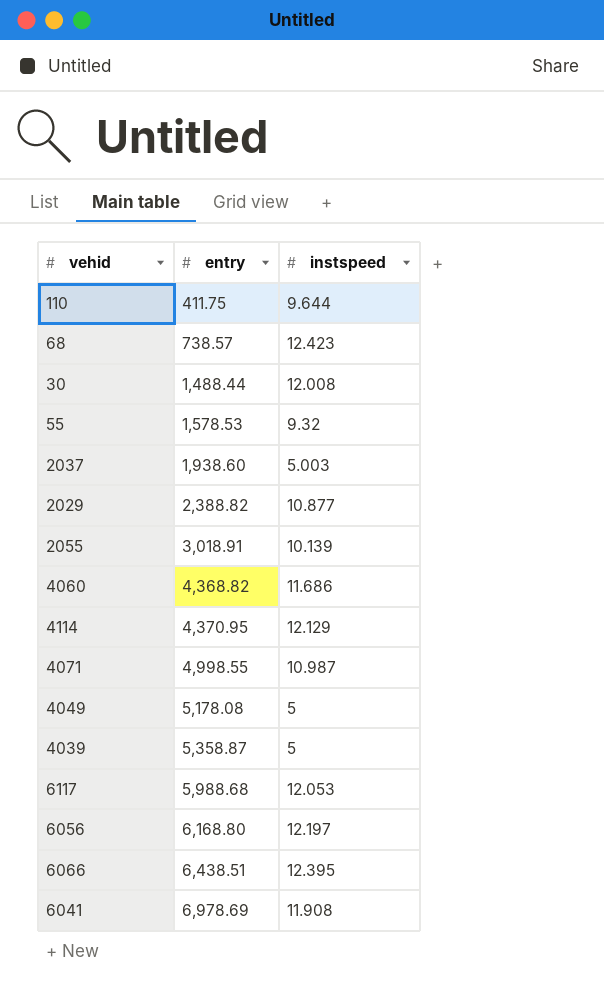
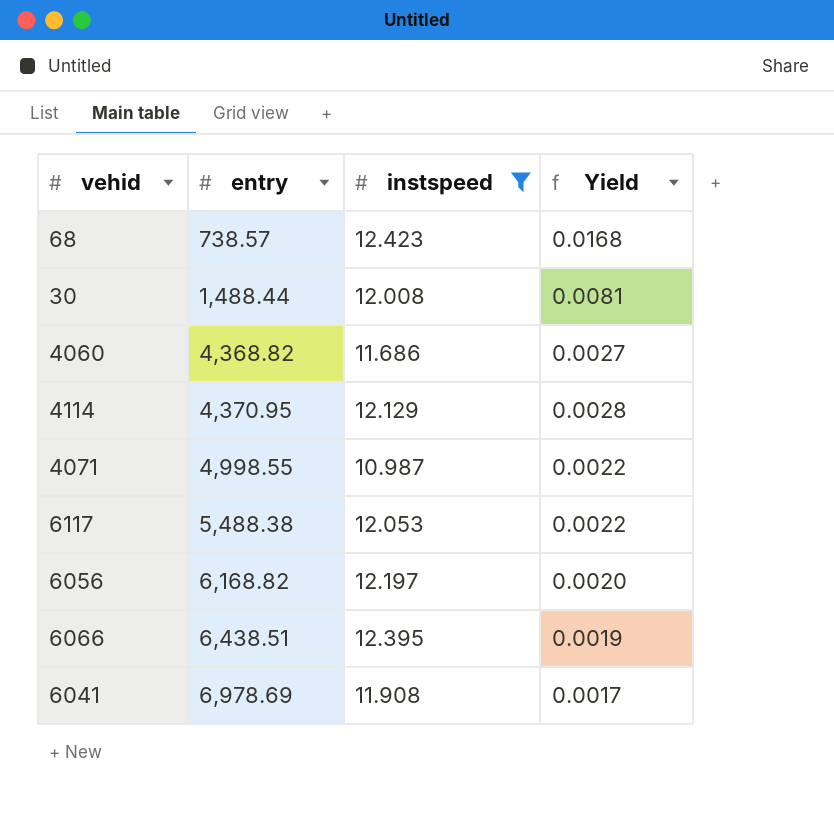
filter: none -> instspeed >= 10.987
column Yield | formula: none -> [instspeed] / [entry]
6117 | entry: 5,988.68 -> 5,488.38
6056 | entry: 6,168.80 -> 6,168.82

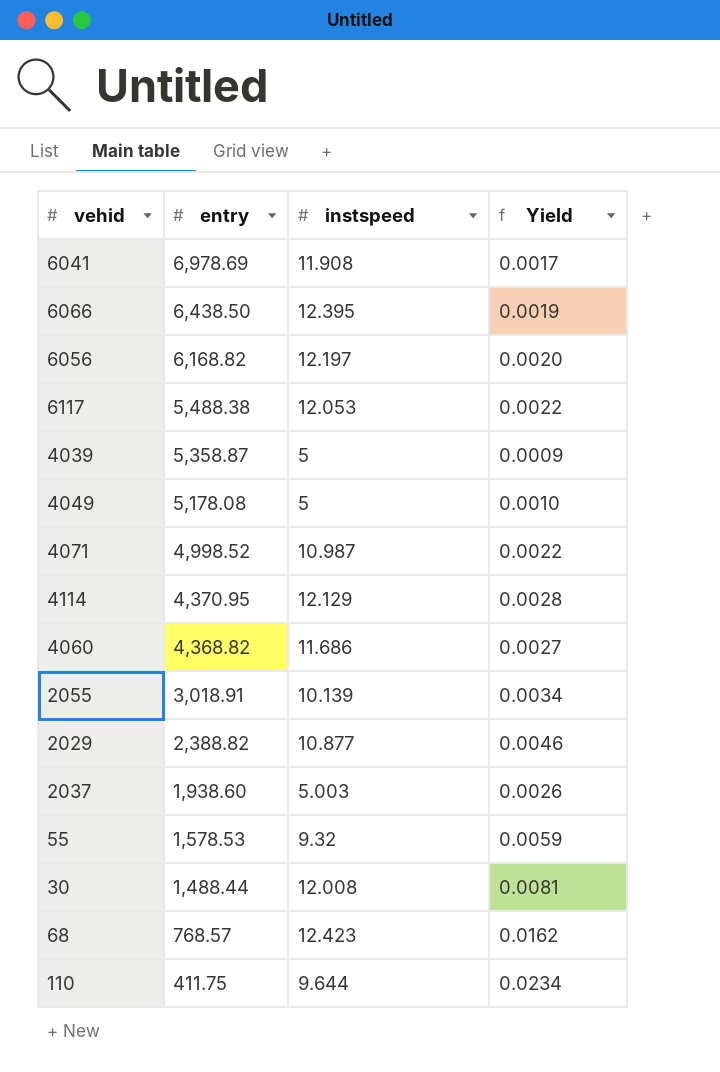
filter: instspeed >= 10.987 -> none
row order: entry ascending -> entry descending
6066 | entry: 6,438.51 -> 6,438.50
4071 | entry: 4,998.55 -> 4,998.52
68 | entry: 738.57 -> 768.57
68 | Yield: 0.0168 -> 0.0162

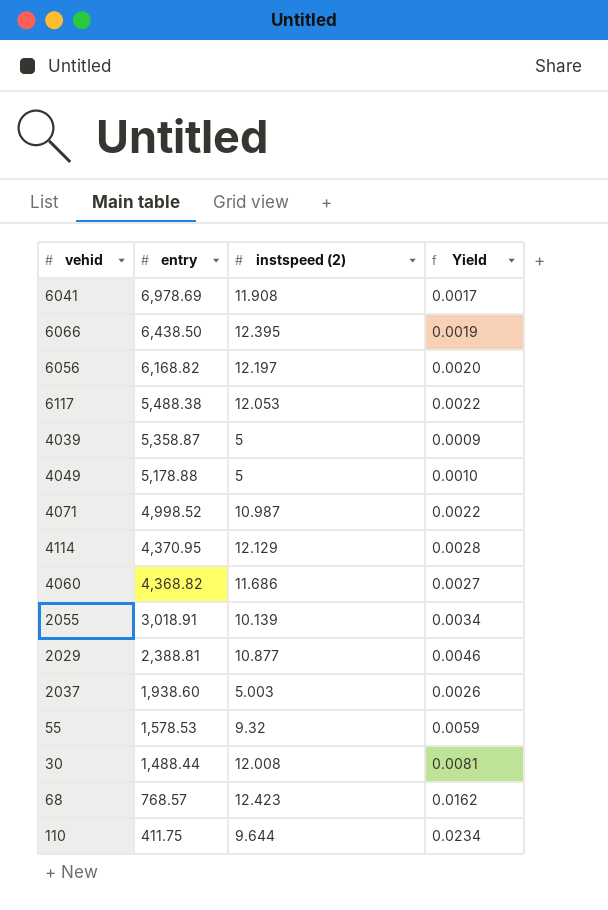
column name: instspeed -> instspeed (2)
4049 | entry: 5,178.08 -> 5,178.88
2029 | entry: 2,388.82 -> 2,388.81

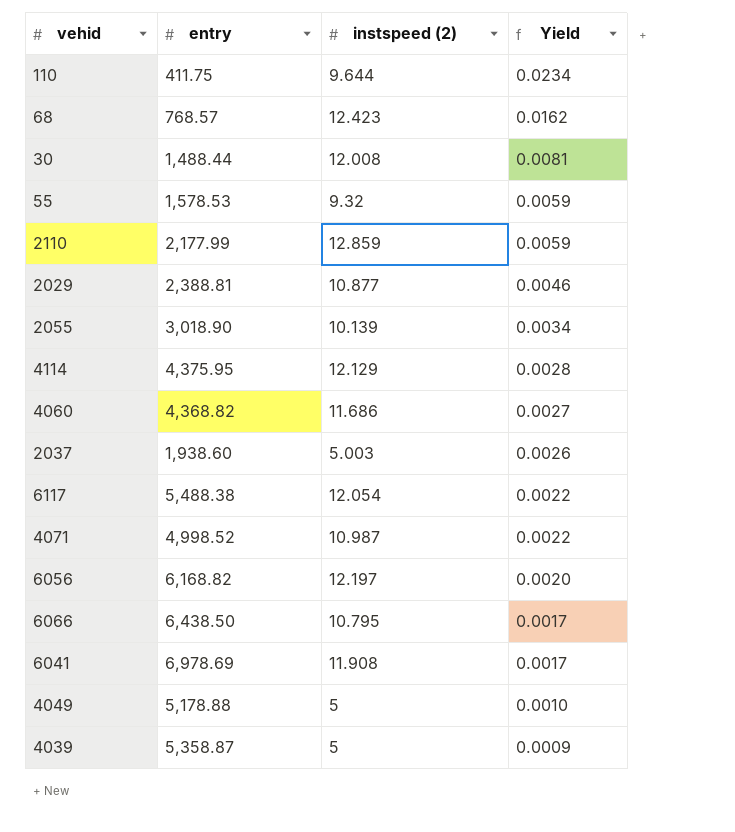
row order: entry descending -> Yield descending
row 2110: none -> 2,177.99 | 12.859 | 0.0059
2055 | entry: 3,018.91 -> 3,018.90
4114 | entry: 4,370.95 -> 4,375.95
6117 | instspeed (2): 12.053 -> 12.054
6066 | instspeed (2): 12.395 -> 10.795
6066 | Yield: 0.0019 -> 0.0017

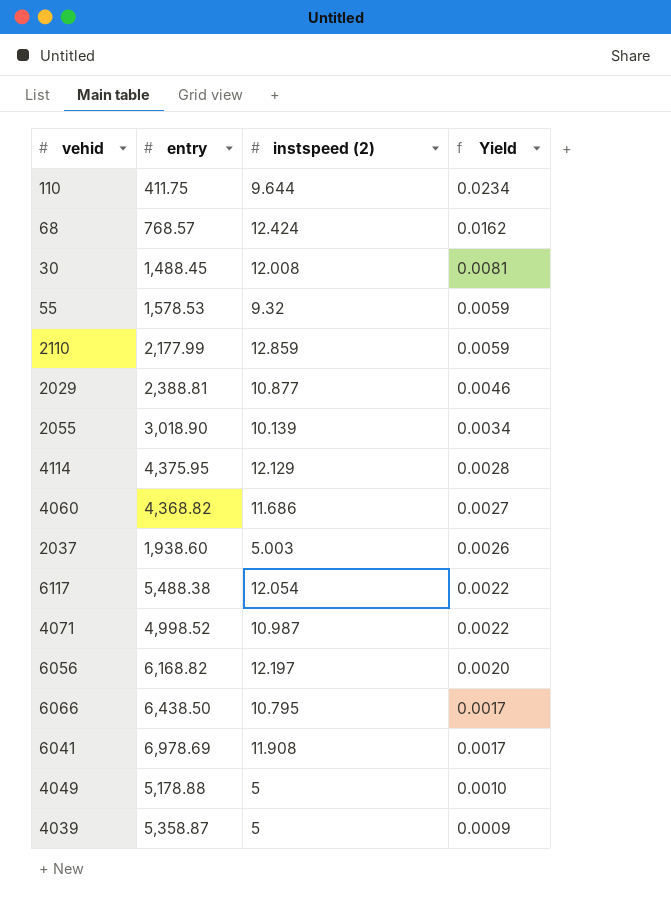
68 | instspeed (2): 12.423 -> 12.424
30 | entry: 1,488.44 -> 1,488.45

